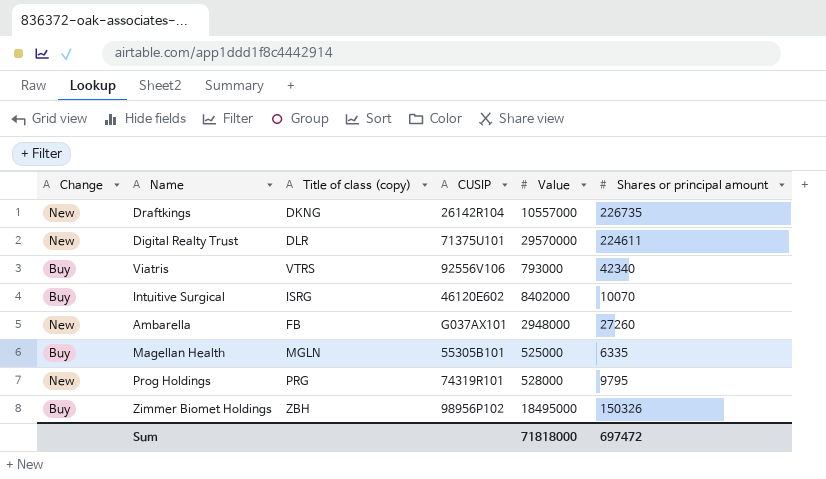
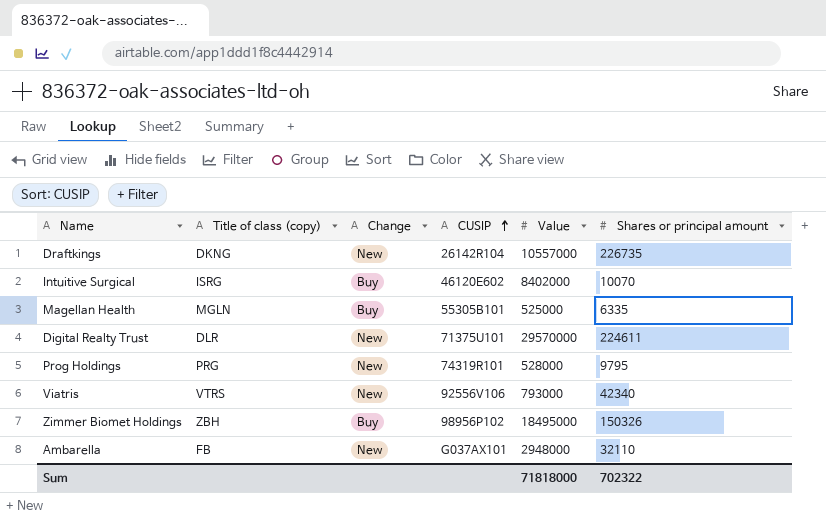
row order: none -> CUSIP ascending
column Change | position: 1 -> 3
Viatris | Change: Buy -> New
Ambarella | Shares or principal amount: 27260 -> 32110
Sum | Shares or principal amount: 697472 -> 702322

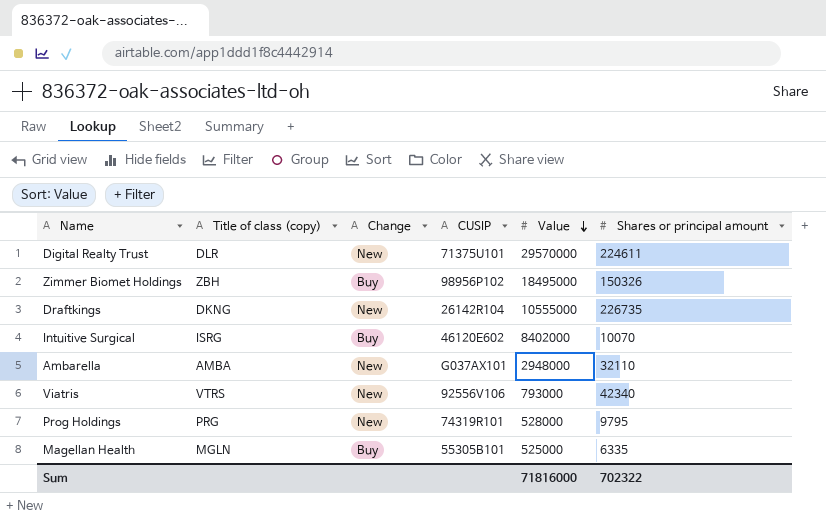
row order: CUSIP ascending -> Value descending
Draftkings | Value: 10557000 -> 10555000
Ambarella | Title of class (copy): FB -> AMBA
Sum | Value: 71818000 -> 71816000

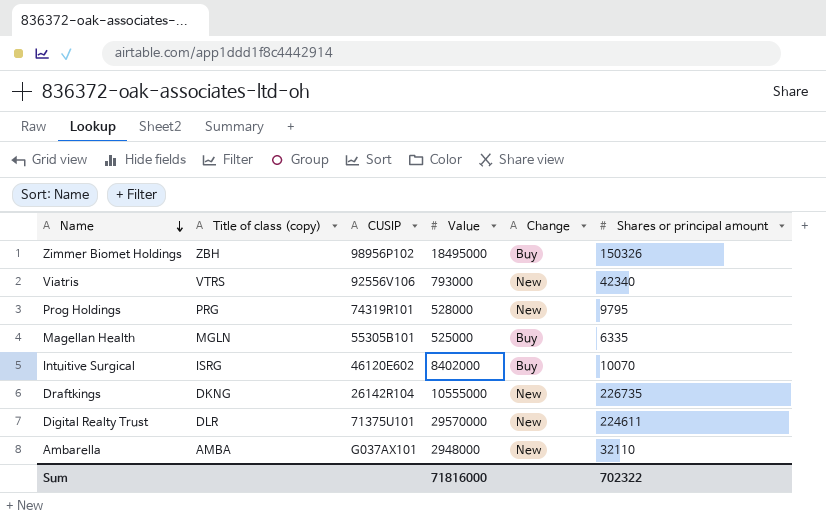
row order: Value descending -> Name descending
column Change | position: 3 -> 5

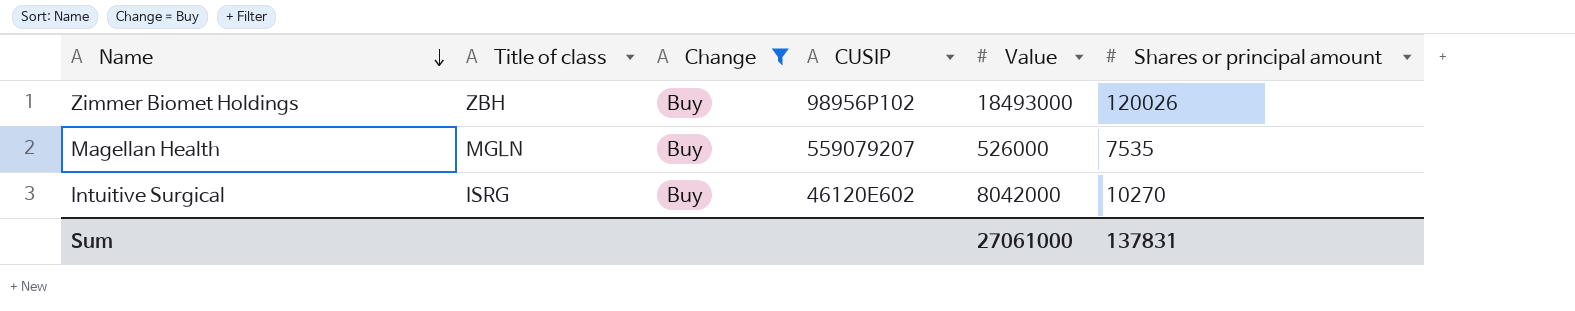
filter: none -> Change = Buy
column name: Title of class (copy) -> Title of class
column Change | position: 5 -> 3
Zimmer Biomet Holdings | Value: 18495000 -> 18493000
Zimmer Biomet Holdings | Shares or principal amount: 150326 -> 120026
Magellan Health | CUSIP: 55305B101 -> 559079207
Magellan Health | Value: 525000 -> 526000
Magellan Health | Shares or principal amount: 6335 -> 7535
Intuitive Surgical | Value: 8402000 -> 8042000
Intuitive Surgical | Shares or principal amount: 10070 -> 10270
Sum | Value: 71816000 -> 27061000
Sum | Shares or principal amount: 702322 -> 137831

